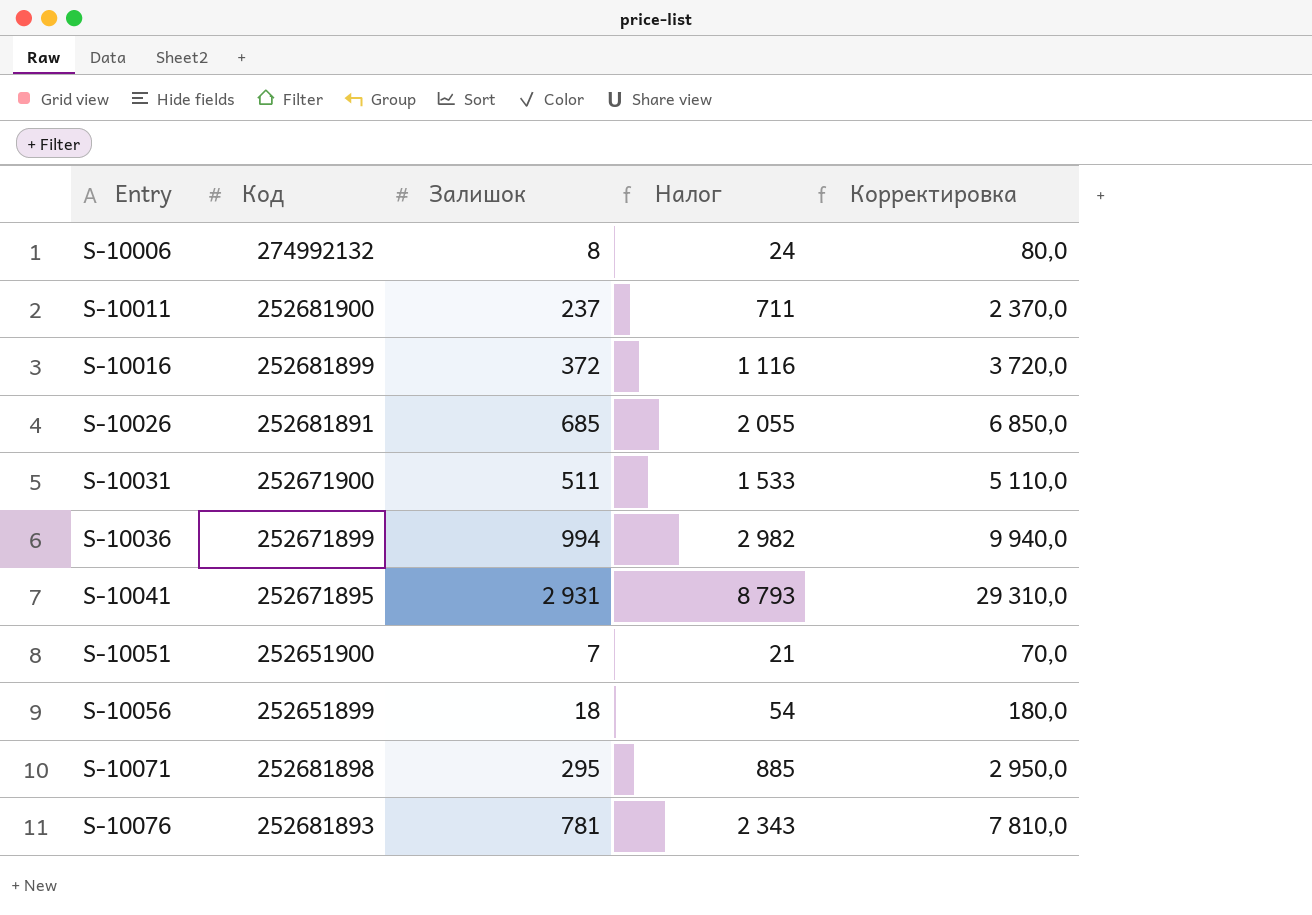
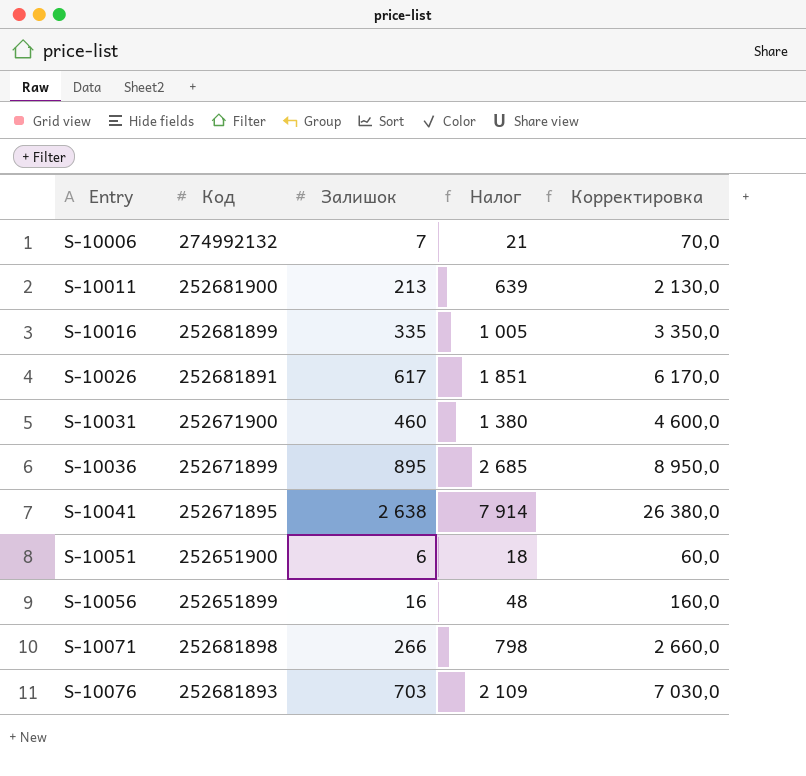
S-10006 | Залишок: 8 -> 7
S-10006 | Налог: 24 -> 21
S-10006 | Корректировка: 80,0 -> 70,0
S-10011 | Залишок: 237 -> 213
S-10011 | Налог: 711 -> 639
S-10011 | Корректировка: 2 370,0 -> 2 130,0
S-10016 | Залишок: 372 -> 335
S-10016 | Налог: 1 116 -> 1 005
S-10016 | Корректировка: 3 720,0 -> 3 350,0
S-10026 | Залишок: 685 -> 617
S-10026 | Налог: 2 055 -> 1 851
S-10026 | Корректировка: 6 850,0 -> 6 170,0
S-10031 | Залишок: 511 -> 460
S-10031 | Налог: 1 533 -> 1 380
S-10031 | Корректировка: 5 110,0 -> 4 600,0
S-10036 | Залишок: 994 -> 895
S-10036 | Налог: 2 982 -> 2 685
S-10036 | Корректировка: 9 940,0 -> 8 950,0
S-10041 | Залишок: 2 931 -> 2 638
S-10041 | Налог: 8 793 -> 7 914
S-10041 | Корректировка: 29 310,0 -> 26 380,0
S-10051 | Залишок: 7 -> 6
S-10051 | Налог: 21 -> 18
S-10051 | Корректировка: 70,0 -> 60,0
S-10056 | Залишок: 18 -> 16
S-10056 | Налог: 54 -> 48
S-10056 | Корректировка: 180,0 -> 160,0
S-10071 | Залишок: 295 -> 266
S-10071 | Налог: 885 -> 798
S-10071 | Корректировка: 2 950,0 -> 2 660,0
S-10076 | Залишок: 781 -> 703
S-10076 | Налог: 2 343 -> 2 109
S-10076 | Корректировка: 7 810,0 -> 7 030,0

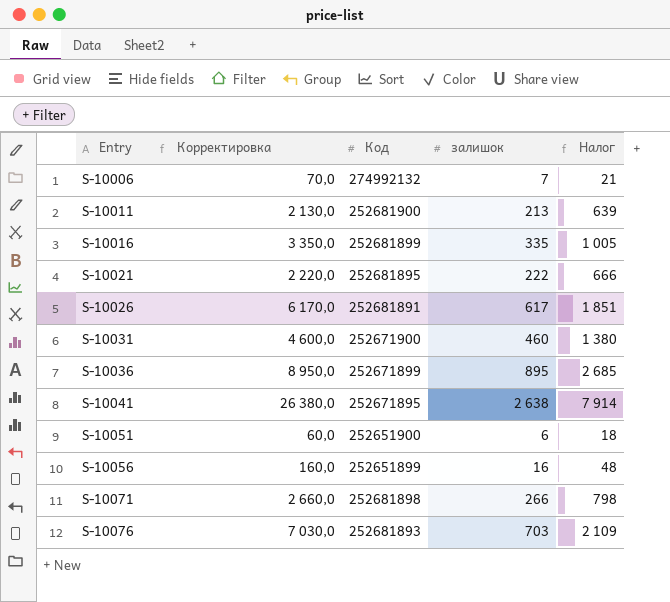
column Корректировка | position: 5 -> 2
column name: Залишок -> залишок
row S-10021: none -> 2 220,0 | 252681895 | 222 | 666

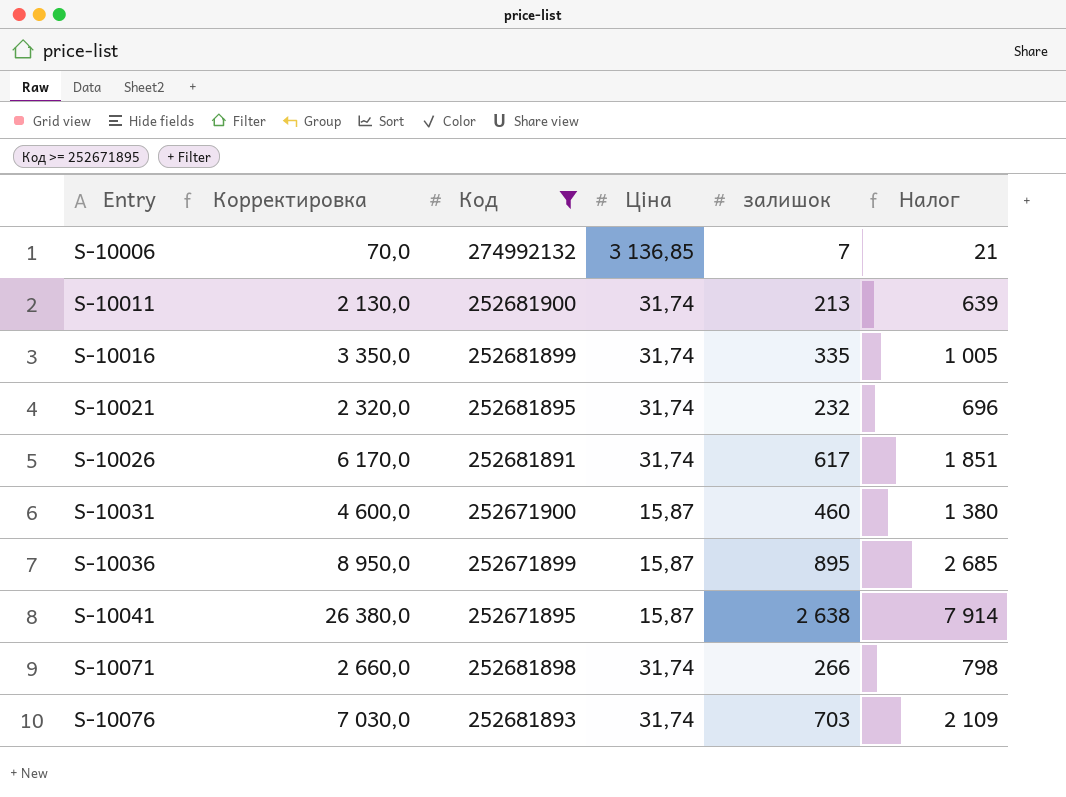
filter: none -> Код >= 252671895
column Ціна | position: none -> 4
S-10021 | Корректировка: 2 220,0 -> 2 320,0
S-10021 | залишок: 222 -> 232
S-10021 | Налог: 666 -> 696

